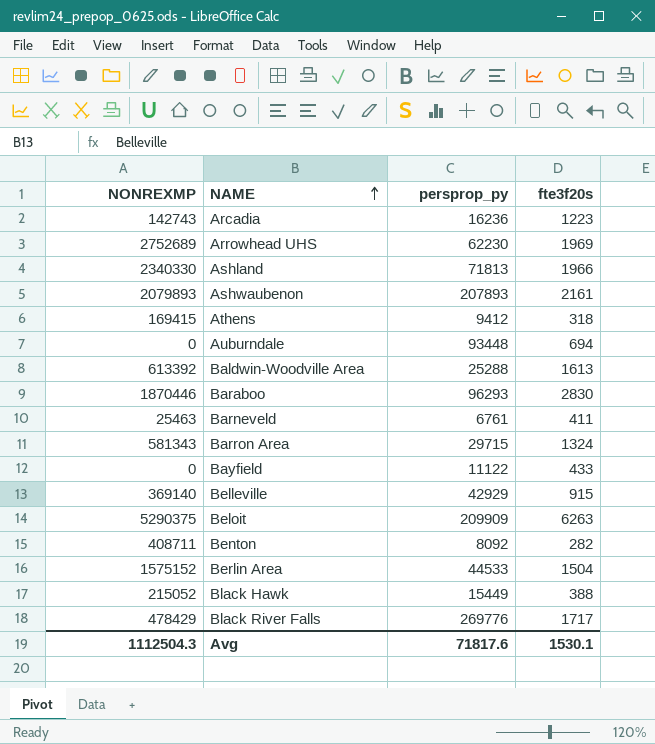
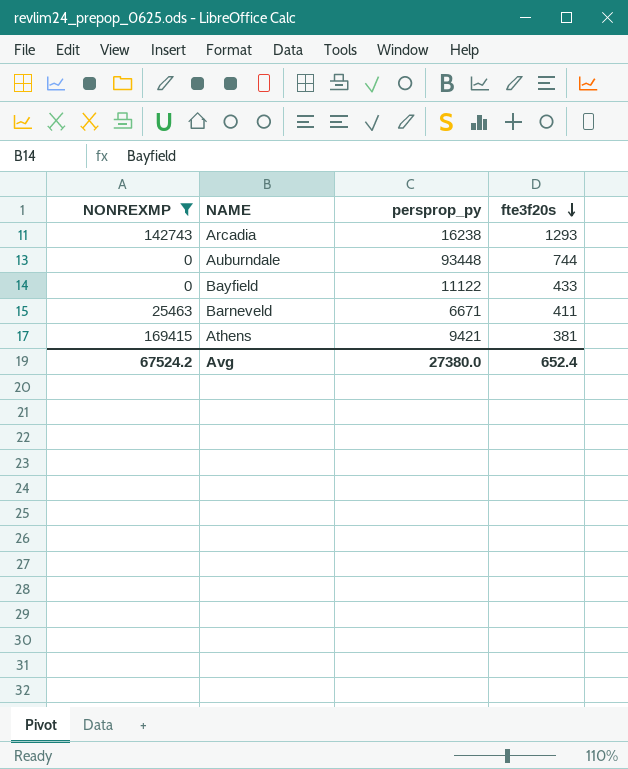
filter: none -> NONREXMP <= 169415
row order: NAME ascending -> fte3f20s descending
Arcadia | persprop_py: 16236 -> 16238
Arcadia | fte3f20s: 1223 -> 1293
Auburndale | fte3f20s: 694 -> 744
Barneveld | persprop_py: 6761 -> 6671
Athens | persprop_py: 9412 -> 9421
Athens | fte3f20s: 318 -> 381
Avg | NONREXMP: 1112504.3 -> 67524.2
Avg | persprop_py: 71817.6 -> 27380.0
Avg | fte3f20s: 1530.1 -> 652.4

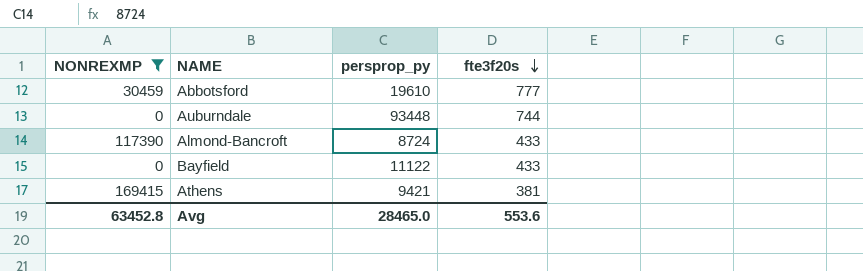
row Arcadia: 142743 | 16238 | 1293 -> none
row Barneveld: 25463 | 6671 | 411 -> none
row Abbotsford: none -> 30459 | 19610 | 777
row Almond-Bancroft: none -> 117390 | 8724 | 433
Avg | NONREXMP: 67524.2 -> 63452.8
Avg | persprop_py: 27380.0 -> 28465.0
Avg | fte3f20s: 652.4 -> 553.6

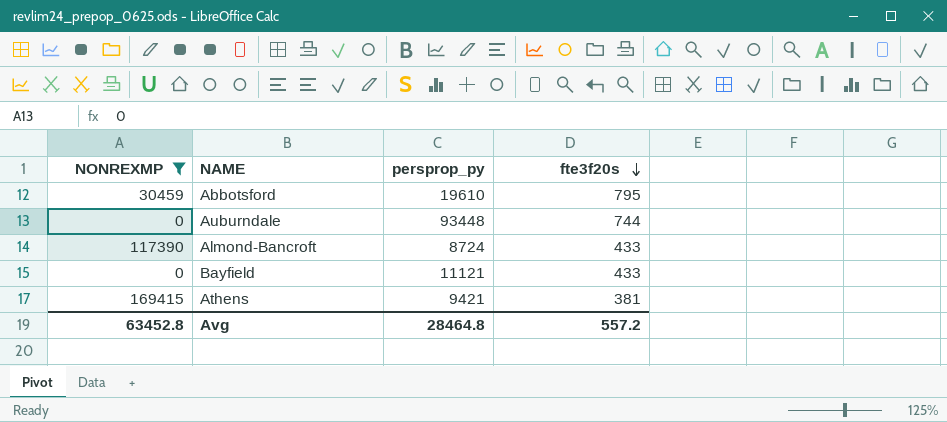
Abbotsford | fte3f20s: 777 -> 795
Bayfield | persprop_py: 11122 -> 11121
Avg | persprop_py: 28465.0 -> 28464.8
Avg | fte3f20s: 553.6 -> 557.2

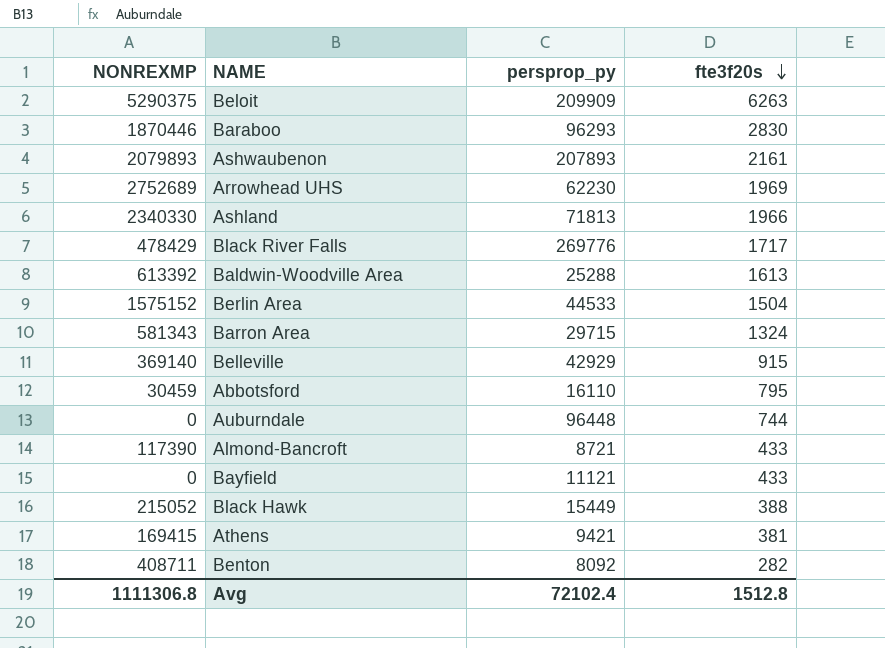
filter: NONREXMP <= 169415 -> none
Abbotsford | persprop_py: 19610 -> 16110
Auburndale | persprop_py: 93448 -> 96448
Almond-Bancroft | persprop_py: 8724 -> 8721
Avg | NONREXMP: 63452.8 -> 1111306.8
Avg | persprop_py: 28464.8 -> 72102.4
Avg | fte3f20s: 557.2 -> 1512.8

